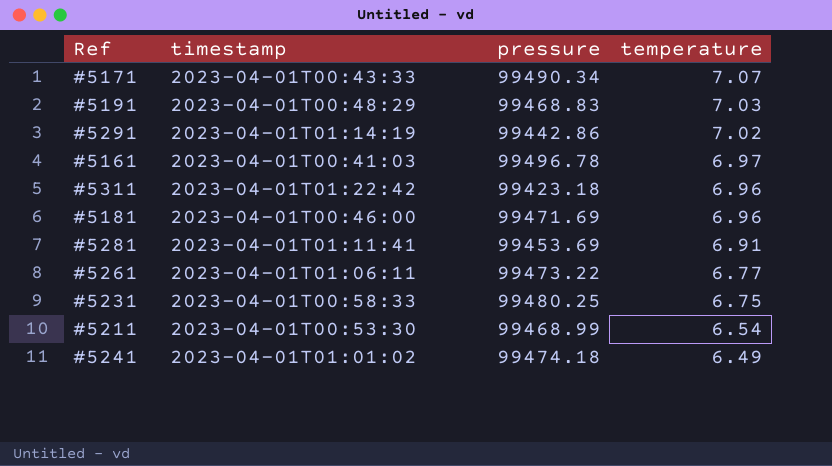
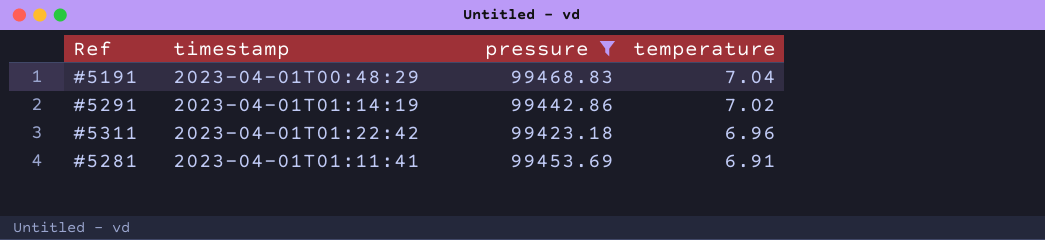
filter: none -> pressure <= 99468.83
#5191 | temperature: 7.03 -> 7.04

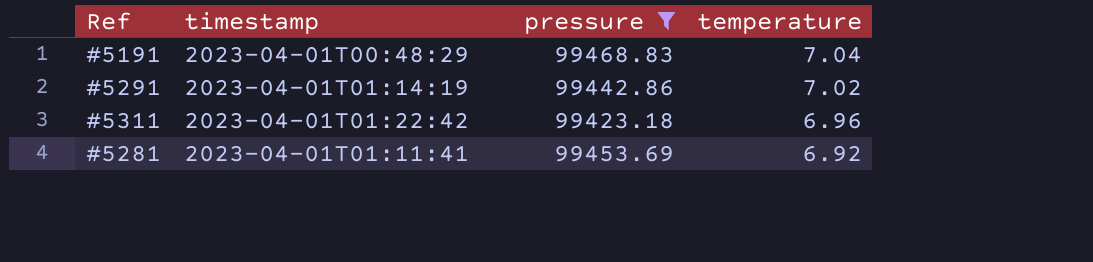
#5281 | temperature: 6.91 -> 6.92

